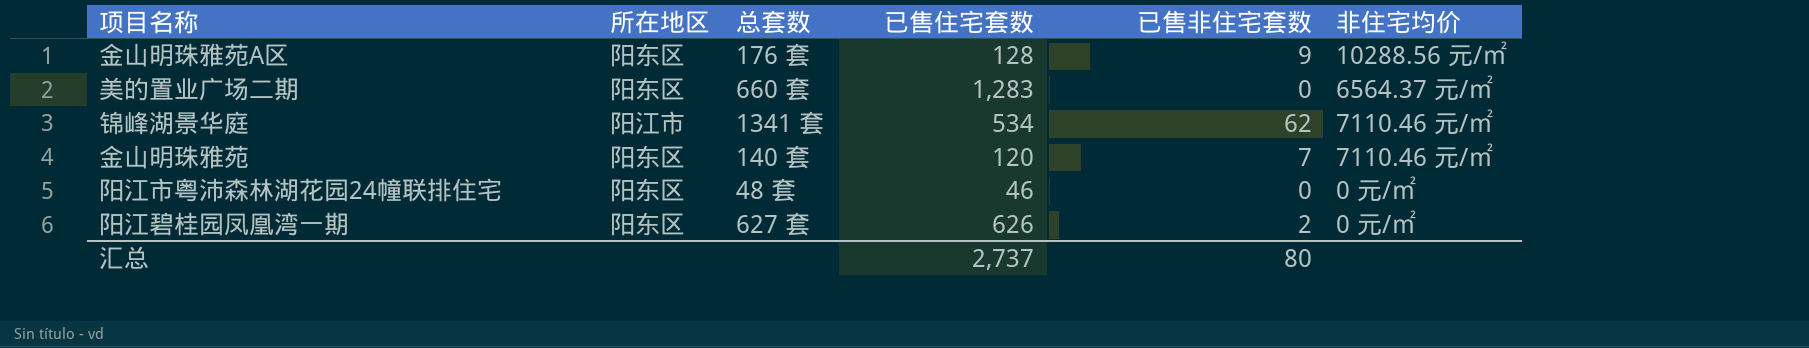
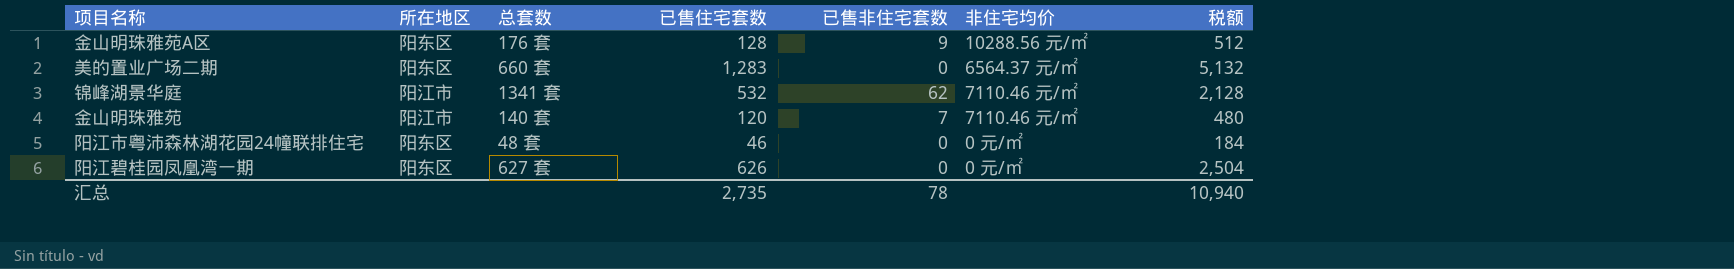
column 税额 | formula: none -> [已售住宅套数] * 4
锦峰湖景华庭 | 已售住宅套数: 534 -> 532
金山明珠雅苑 | 所在地区: 阳东区 -> 阳江市
阳江碧桂园凤凰湾一期 | 已售非住宅套数: 2 -> 0
汇总 | 已售住宅套数: 2,737 -> 2,735
汇总 | 已售非住宅套数: 80 -> 78

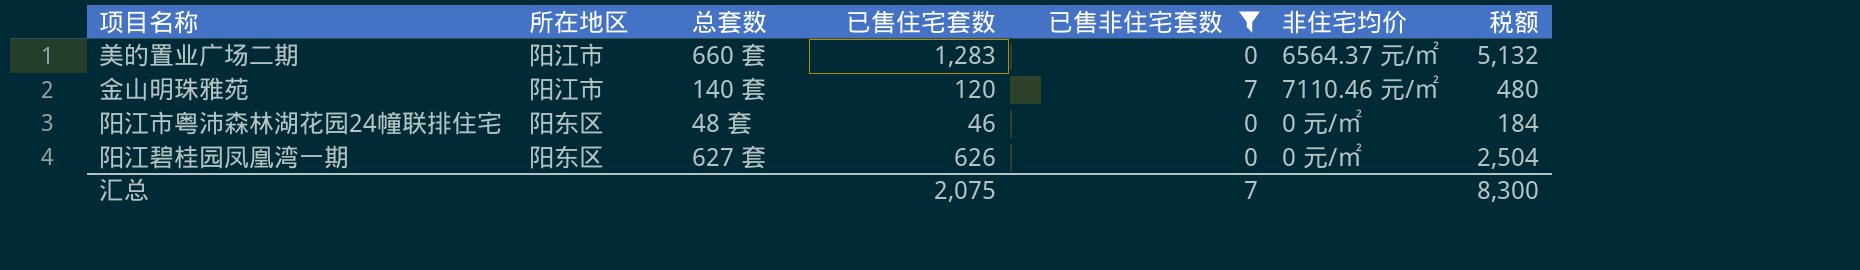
filter: none -> 已售非住宅套数 <= 7
美的置业广场二期 | 所在地区: 阳东区 -> 阳江市
汇总 | 已售住宅套数: 2,735 -> 2,075
汇总 | 已售非住宅套数: 78 -> 7
汇总 | 税额: 10,940 -> 8,300

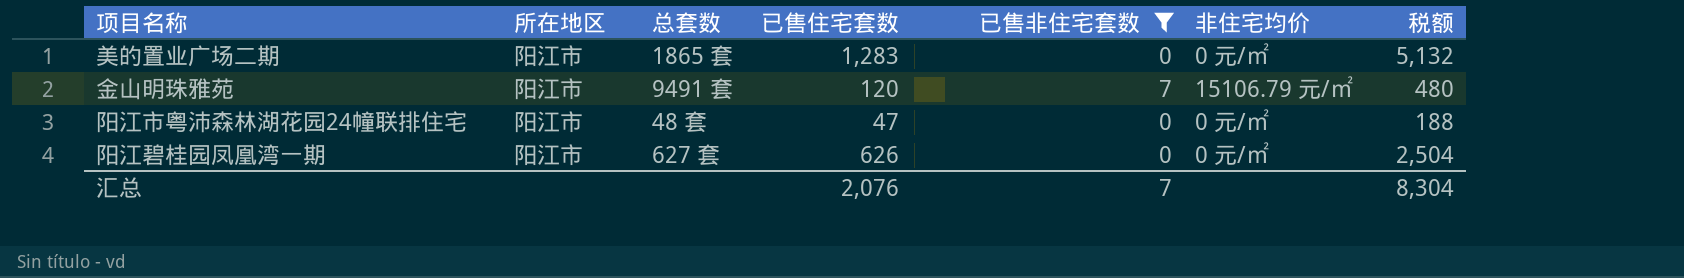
美的置业广场二期 | 总套数: 660 套 -> 1865 套
美的置业广场二期 | 非住宅均价: 6564.37 元/㎡ -> 0 元/㎡
金山明珠雅苑 | 总套数: 140 套 -> 9491 套
金山明珠雅苑 | 非住宅均价: 7110.46 元/㎡ -> 15106.79 元/㎡
阳江市粤沛森林湖花园24幢联排住宅 | 所在地区: 阳东区 -> 阳江市
阳江市粤沛森林湖花园24幢联排住宅 | 已售住宅套数: 46 -> 47
阳江市粤沛森林湖花园24幢联排住宅 | 税额: 184 -> 188
阳江碧桂园凤凰湾一期 | 所在地区: 阳东区 -> 阳江市
汇总 | 已售住宅套数: 2,075 -> 2,076
汇总 | 税额: 8,300 -> 8,304

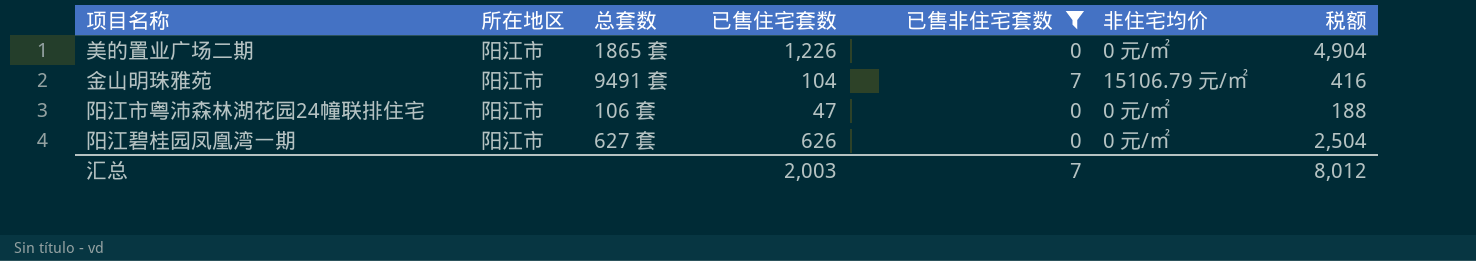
美的置业广场二期 | 已售住宅套数: 1,283 -> 1,226
美的置业广场二期 | 税额: 5,132 -> 4,904
金山明珠雅苑 | 已售住宅套数: 120 -> 104
金山明珠雅苑 | 税额: 480 -> 416
阳江市粤沛森林湖花园24幢联排住宅 | 总套数: 48 套 -> 106 套
汇总 | 已售住宅套数: 2,076 -> 2,003
汇总 | 税额: 8,304 -> 8,012

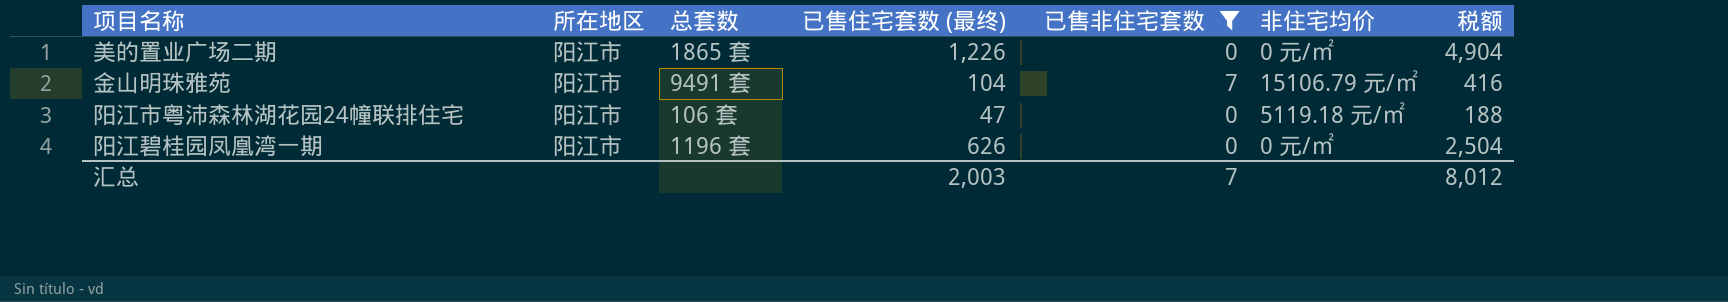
column name: 已售住宅套数 -> 已售住宅套数 (最终)
阳江市粤沛森林湖花园24幢联排住宅 | 非住宅均价: 0 元/㎡ -> 5119.18 元/㎡
阳江碧桂园凤凰湾一期 | 总套数: 627 套 -> 1196 套

